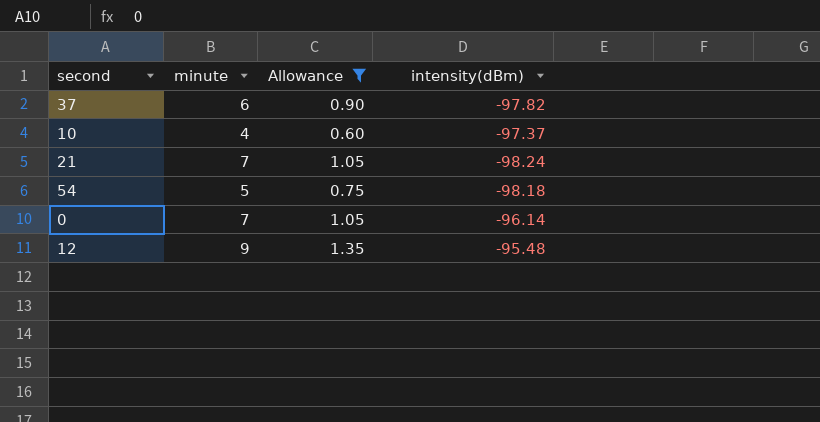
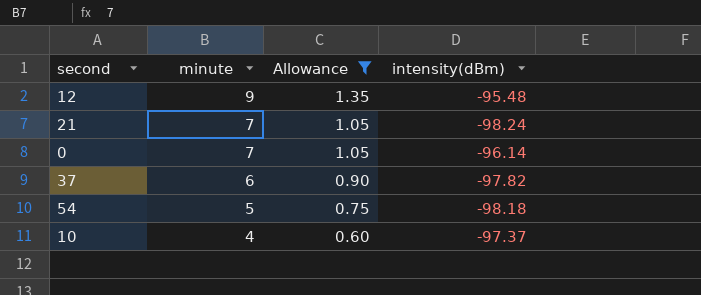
row order: none -> minute descending

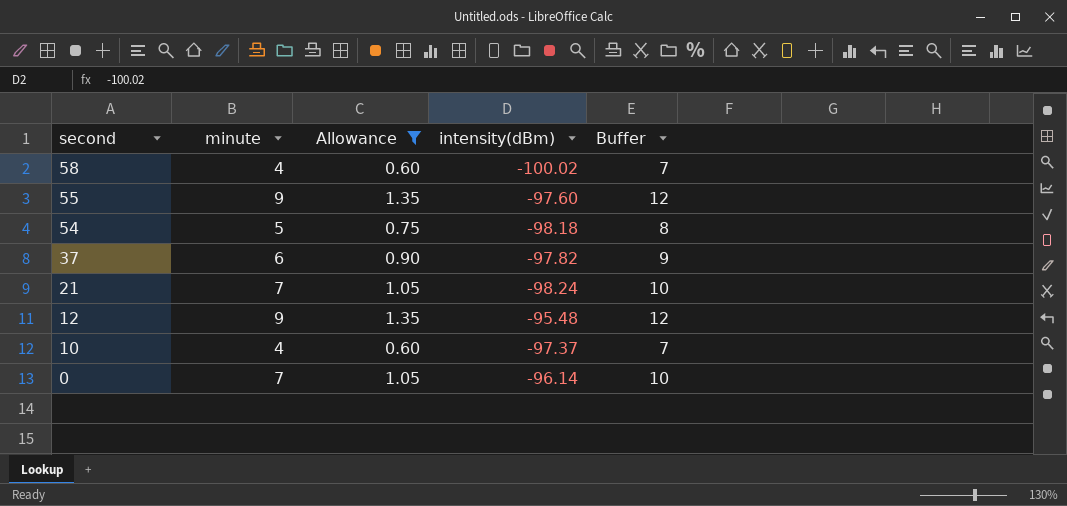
row order: minute descending -> second descending
column Buffer | formula: none -> [minute] + 3
row 58: none -> 4 | 0.60 | -100.02 | 7
row 55: none -> 9 | 1.35 | -97.60 | 12

